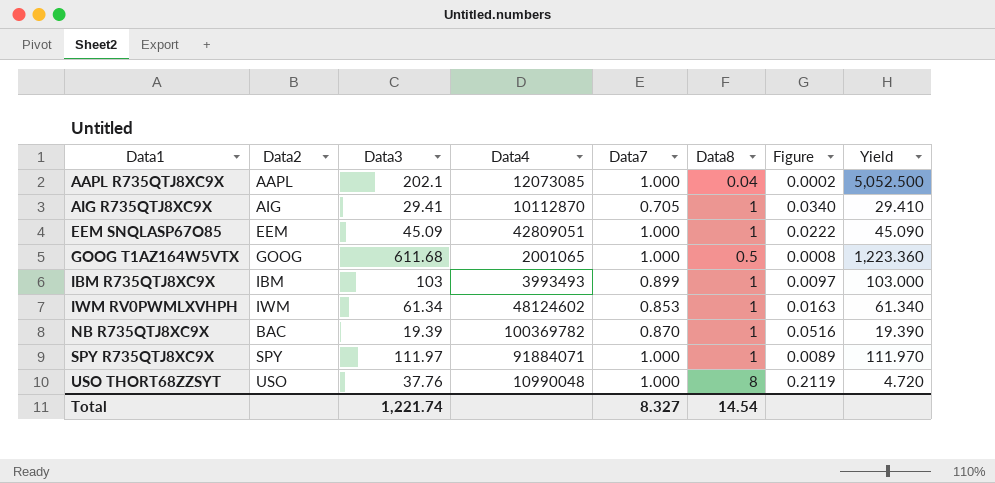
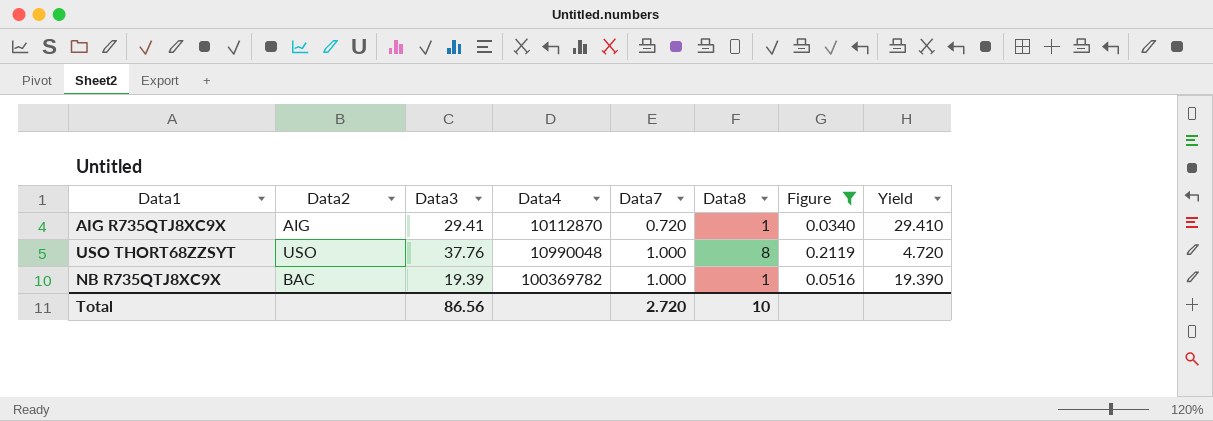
filter: none -> Figure >= 0.0340
row order: Data1 ascending -> Data4 ascending
AIG R735QTJ8XC9X | Data7: 0.705 -> 0.720
NB R735QTJ8XC9X | Data7: 0.870 -> 1.000
Total | Data3: 1,221.74 -> 86.56
Total | Data7: 8.327 -> 2.720
Total | Data8: 14.54 -> 10

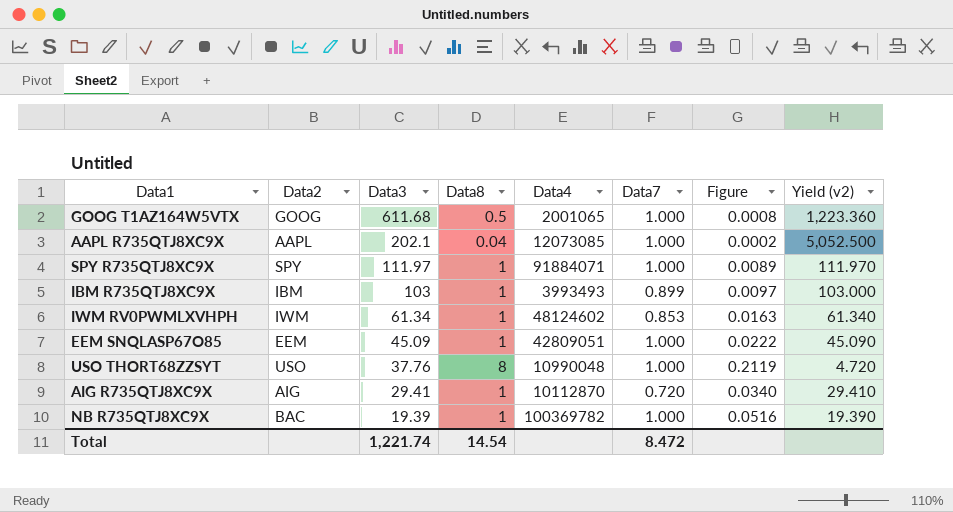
filter: Figure >= 0.0340 -> none
row order: Data4 ascending -> Data3 descending
column Data8 | position: 6 -> 4
column name: Yield -> Yield (v2)
Total | Data3: 86.56 -> 1,221.74
Total | Data8: 10 -> 14.54
Total | Data7: 2.720 -> 8.472

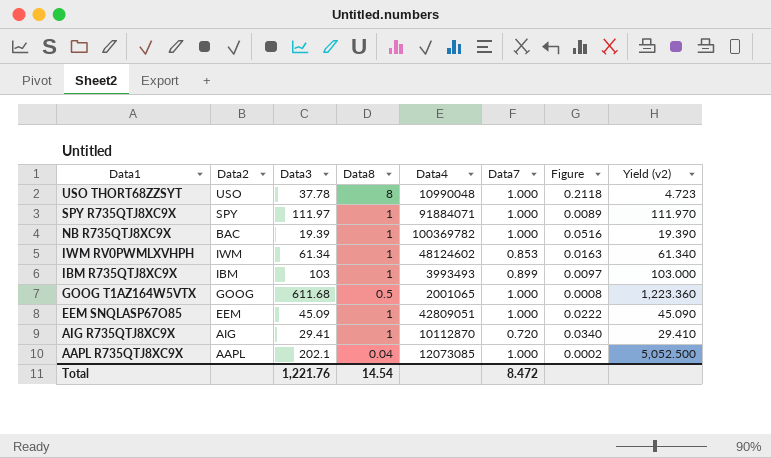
row order: Data3 descending -> Data1 descending
USO THORT68ZZSYT | Data3: 37.76 -> 37.78
USO THORT68ZZSYT | Figure: 0.2119 -> 0.2118
USO THORT68ZZSYT | Yield (v2): 4.720 -> 4.723
Total | Data3: 1,221.74 -> 1,221.76

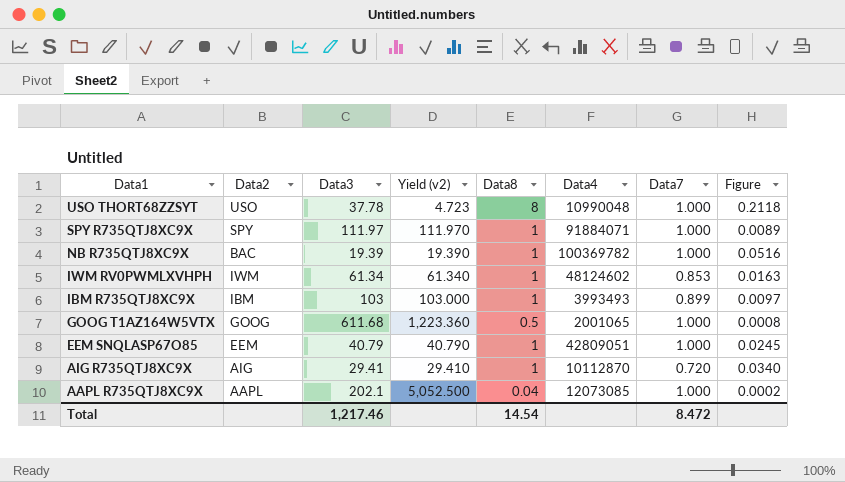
column Yield (v2) | position: 8 -> 4
EEM SNQLASP67O85 | Data3: 45.09 -> 40.79
EEM SNQLASP67O85 | Yield (v2): 45.090 -> 40.790
EEM SNQLASP67O85 | Figure: 0.0222 -> 0.0245
Total | Data3: 1,221.76 -> 1,217.46

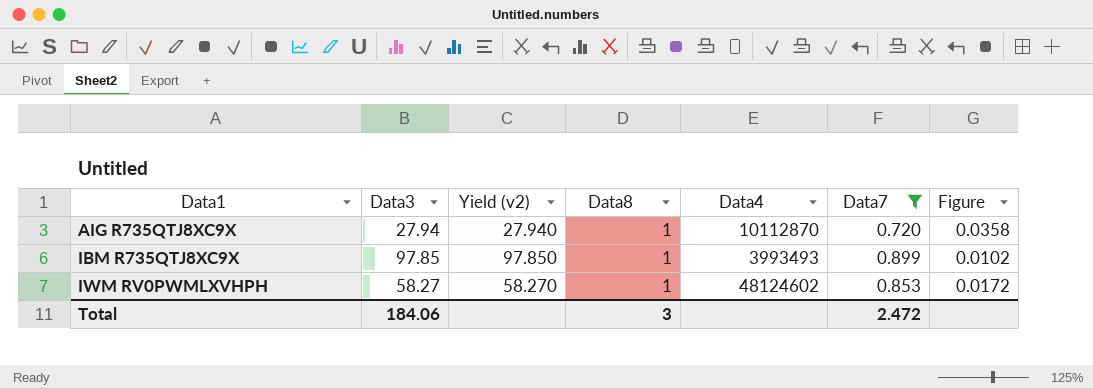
filter: none -> Data7 != 1.000
row order: Data1 descending -> Data1 ascending
column Data2 | position: 2 -> none
AIG R735QTJ8XC9X | Data3: 29.41 -> 27.94
AIG R735QTJ8XC9X | Yield (v2): 29.410 -> 27.940
AIG R735QTJ8XC9X | Figure: 0.0340 -> 0.0358
IBM R735QTJ8XC9X | Data3: 103 -> 97.85
IBM R735QTJ8XC9X | Yield (v2): 103.000 -> 97.850
IBM R735QTJ8XC9X | Figure: 0.0097 -> 0.0102
IWM RV0PWMLXVHPH | Data3: 61.34 -> 58.27
IWM RV0PWMLXVHPH | Yield (v2): 61.340 -> 58.270
IWM RV0PWMLXVHPH | Figure: 0.0163 -> 0.0172
Total | Data3: 1,217.46 -> 184.06
Total | Data8: 14.54 -> 3
Total | Data7: 8.472 -> 2.472

